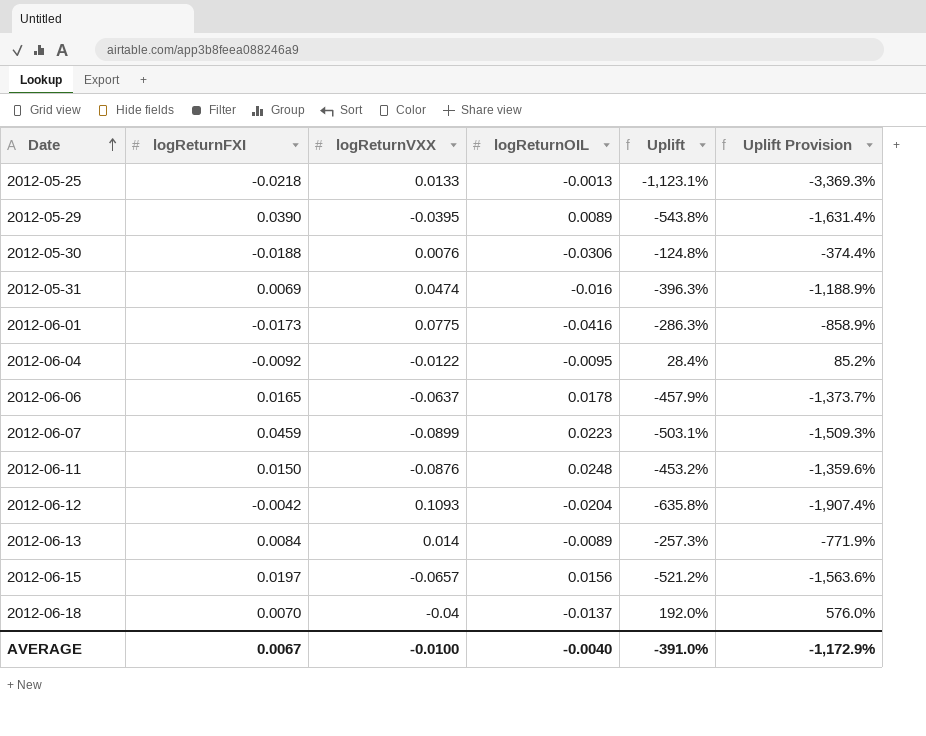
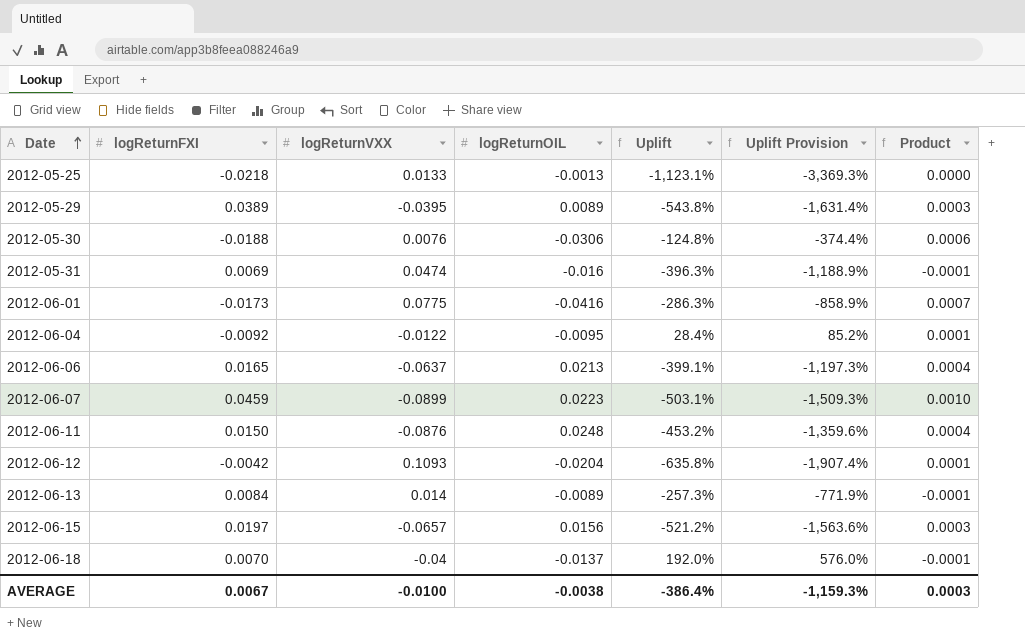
column Product | formula: none -> [logReturnFXI] * [logReturnOIL]
2012-05-29 | logReturnFXI: 0.0390 -> 0.0389
2012-06-06 | logReturnOIL: 0.0178 -> 0.0213
2012-06-06 | Uplift: -457.9% -> -399.1%
2012-06-06 | Uplift Provision: -1,373.7% -> -1,197.3%
AVERAGE | logReturnOIL: -0.0040 -> -0.0038
AVERAGE | Uplift: -391.0% -> -386.4%
AVERAGE | Uplift Provision: -1,172.9% -> -1,159.3%

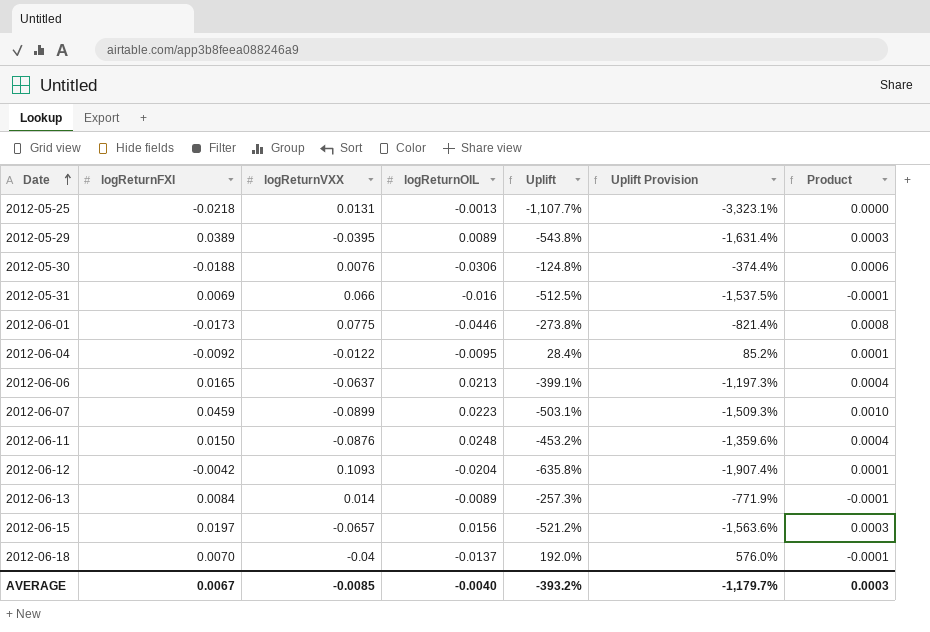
2012-05-25 | logReturnVXX: 0.0133 -> 0.0131
2012-05-25 | Uplift: -1,123.1% -> -1,107.7%
2012-05-25 | Uplift Provision: -3,369.3% -> -3,323.1%
2012-05-31 | logReturnVXX: 0.0474 -> 0.066
2012-05-31 | Uplift: -396.3% -> -512.5%
2012-05-31 | Uplift Provision: -1,188.9% -> -1,537.5%
2012-06-01 | logReturnOIL: -0.0416 -> -0.0446
2012-06-01 | Uplift: -286.3% -> -273.8%
2012-06-01 | Uplift Provision: -858.9% -> -821.4%
2012-06-01 | Product: 0.0007 -> 0.0008
AVERAGE | logReturnVXX: -0.0100 -> -0.0085
AVERAGE | logReturnOIL: -0.0038 -> -0.0040
AVERAGE | Uplift: -386.4% -> -393.2%
AVERAGE | Uplift Provision: -1,159.3% -> -1,179.7%

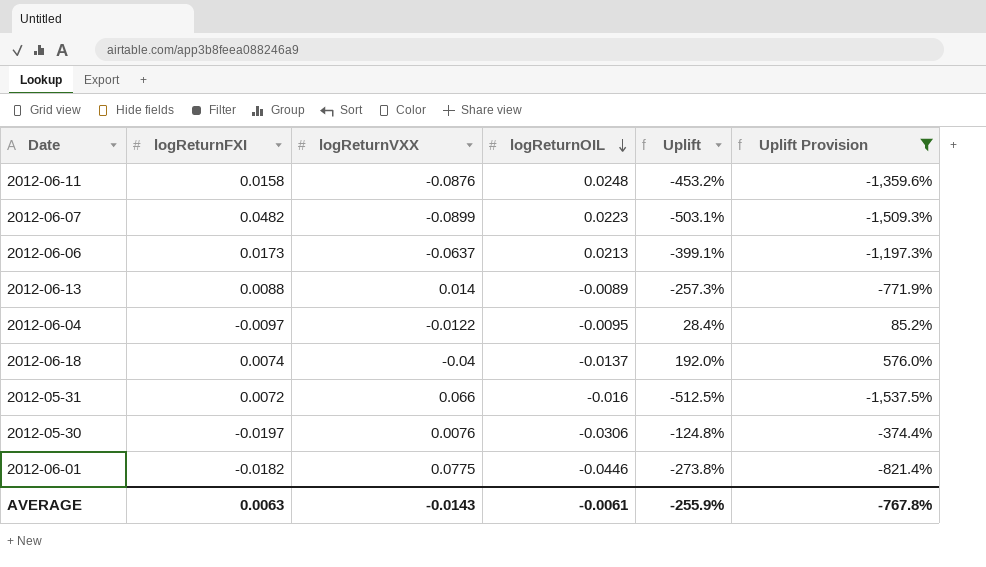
filter: none -> Uplift Provision >= -1,537.5%
row order: Date ascending -> logReturnOIL descending
column Product | formula: [logReturnFXI] * [logReturnOIL] -> none
2012-06-11 | logReturnFXI: 0.0150 -> 0.0158
2012-06-07 | logReturnFXI: 0.0459 -> 0.0482
2012-06-06 | logReturnFXI: 0.0165 -> 0.0173
2012-06-13 | logReturnFXI: 0.0084 -> 0.0088
2012-06-04 | logReturnFXI: -0.0092 -> -0.0097
2012-06-18 | logReturnFXI: 0.0070 -> 0.0074
2012-05-31 | logReturnFXI: 0.0069 -> 0.0072
2012-05-30 | logReturnFXI: -0.0188 -> -0.0197
2012-06-01 | logReturnFXI: -0.0173 -> -0.0182
AVERAGE | logReturnFXI: 0.0067 -> 0.0063
AVERAGE | logReturnVXX: -0.0085 -> -0.0143
AVERAGE | logReturnOIL: -0.0040 -> -0.0061
AVERAGE | Uplift: -393.2% -> -255.9%
AVERAGE | Uplift Provision: -1,179.7% -> -767.8%

